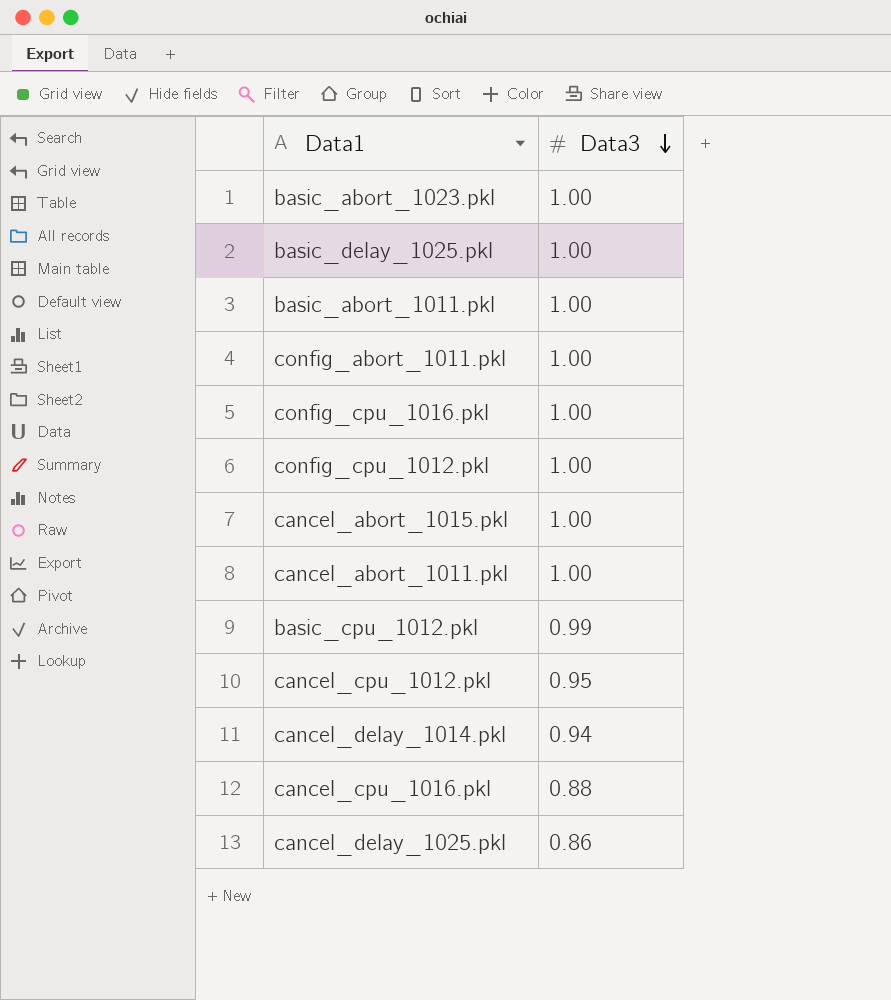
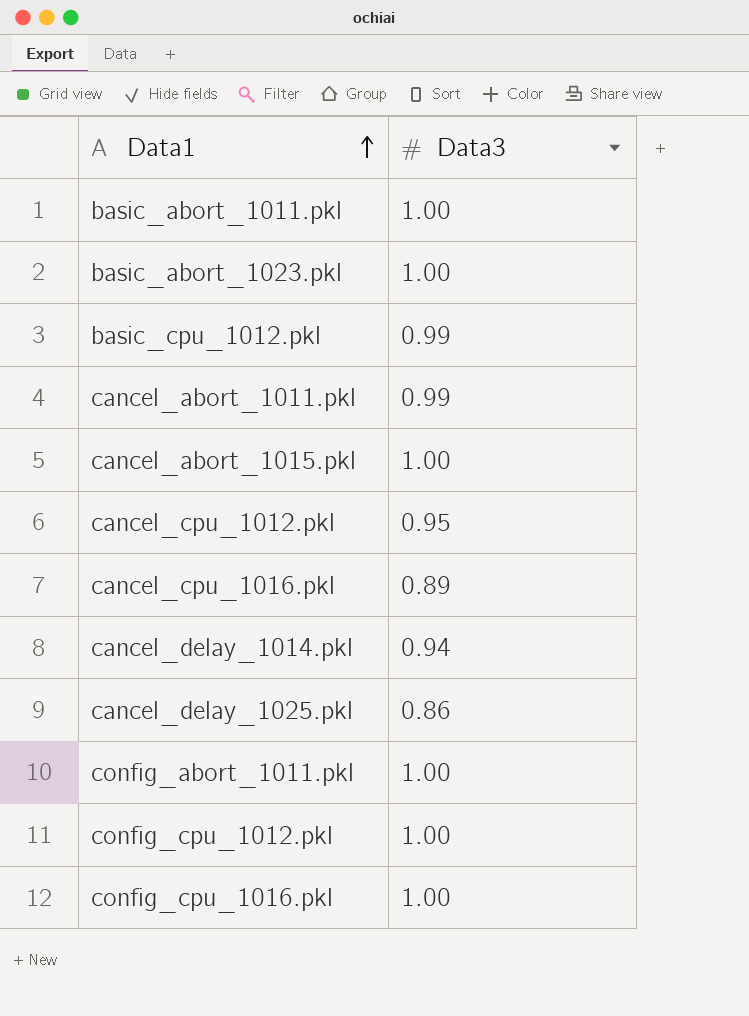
row order: Data3 descending -> Data1 ascending
row basic_delay_1025.pkl: 1.00 -> none
cancel_abort_1011.pkl | Data3: 1.00 -> 0.99
cancel_cpu_1016.pkl | Data3: 0.88 -> 0.89

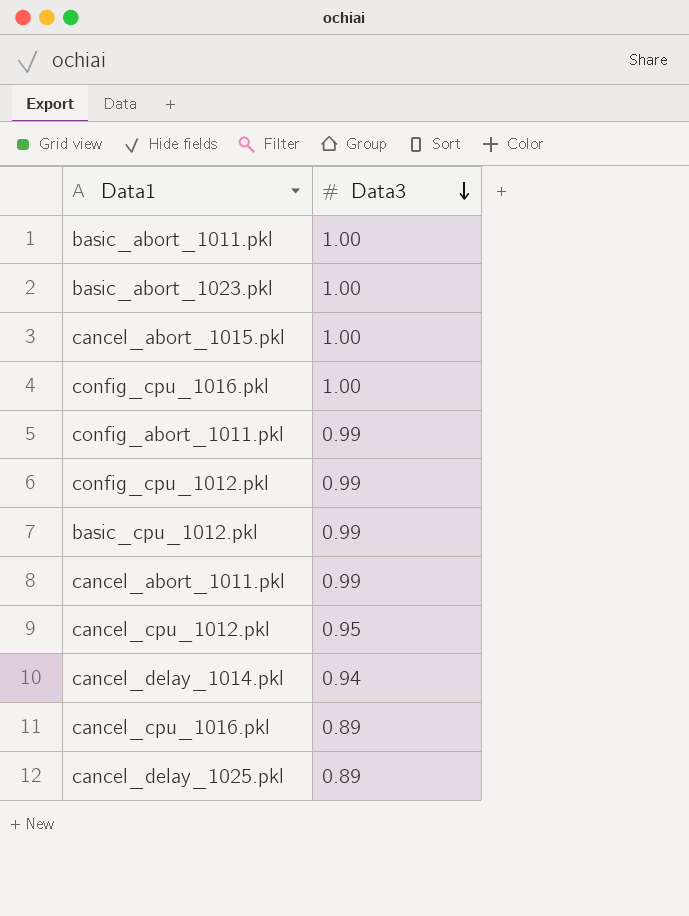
row order: Data1 ascending -> Data3 descending
config_abort_1011.pkl | Data3: 1.00 -> 0.99
config_cpu_1012.pkl | Data3: 1.00 -> 0.99
cancel_delay_1025.pkl | Data3: 0.86 -> 0.89

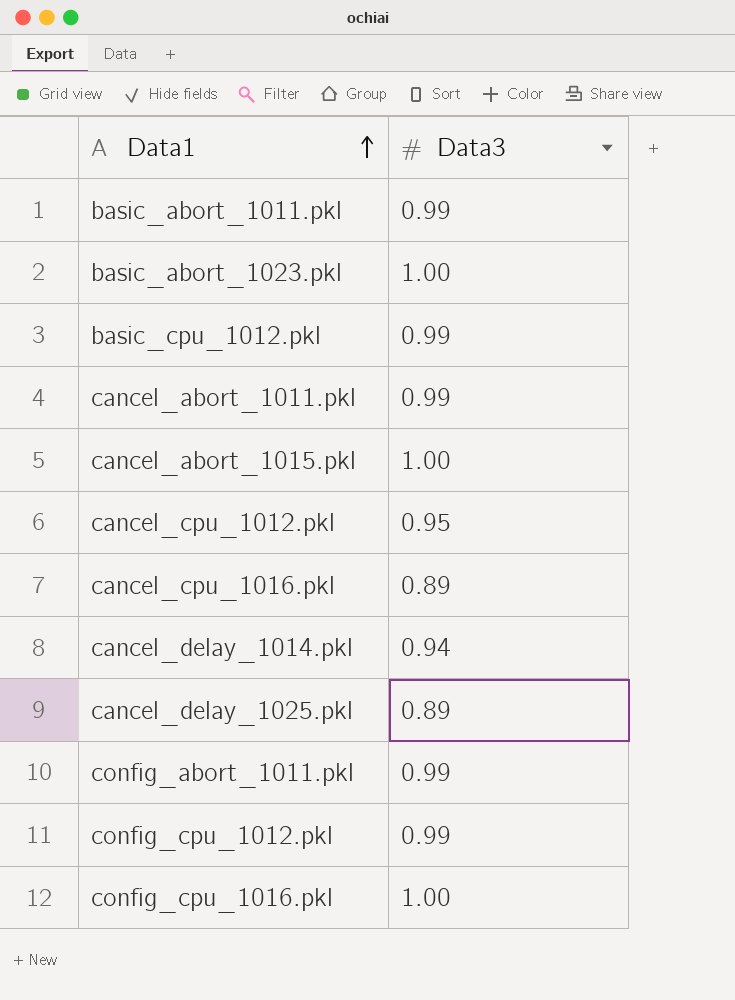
row order: Data3 descending -> Data1 ascending
basic_abort_1011.pkl | Data3: 1.00 -> 0.99

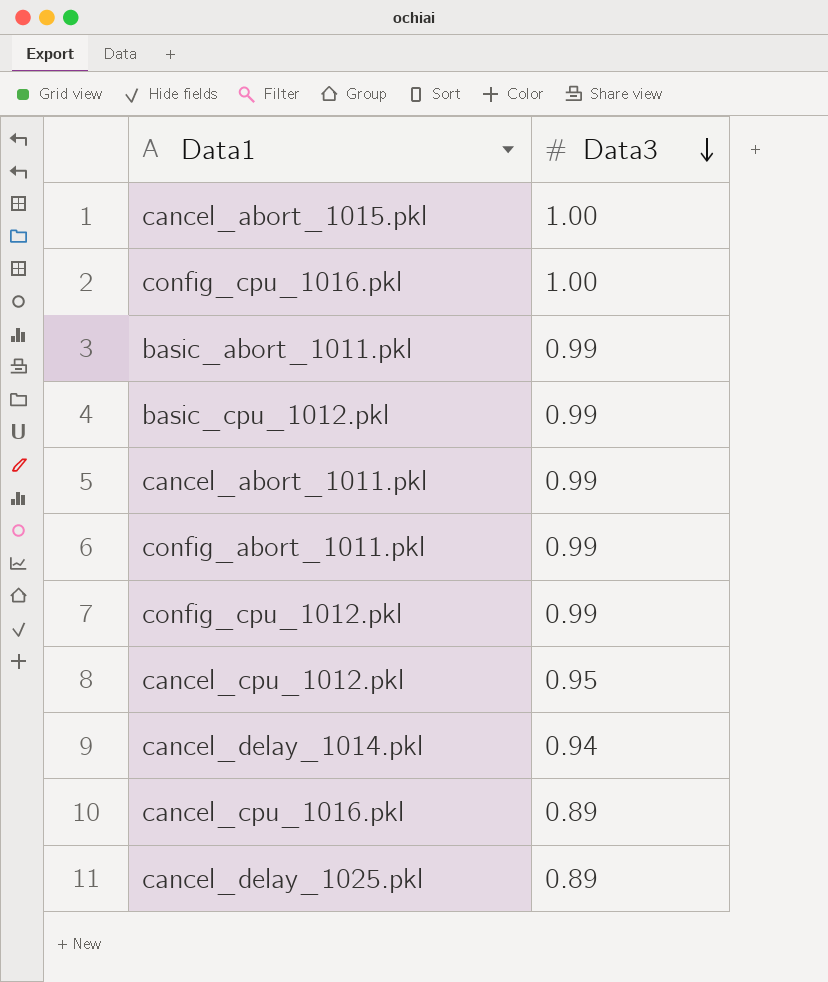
row order: Data1 ascending -> Data3 descending
row basic_abort_1023.pkl: 1.00 -> none

